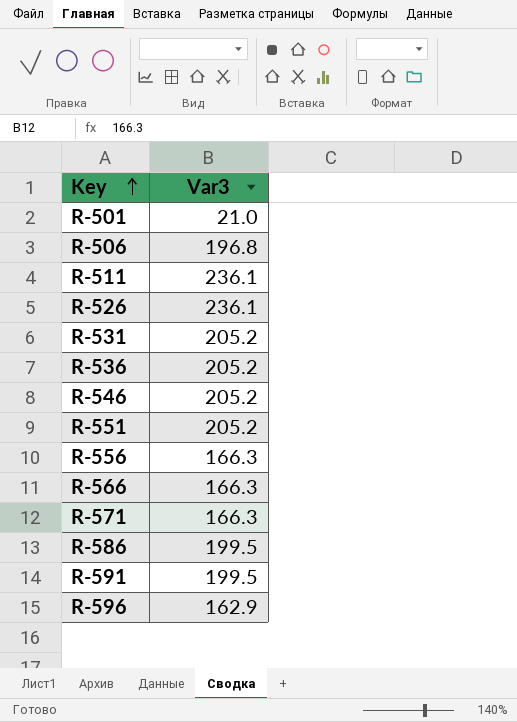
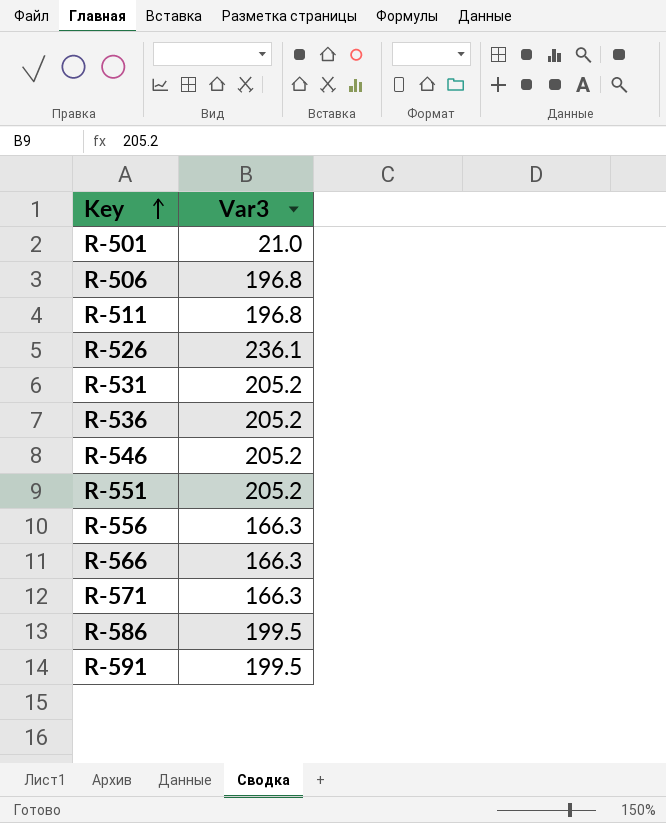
row R-596: 162.9 -> none
R-511 | Var3: 236.1 -> 196.8

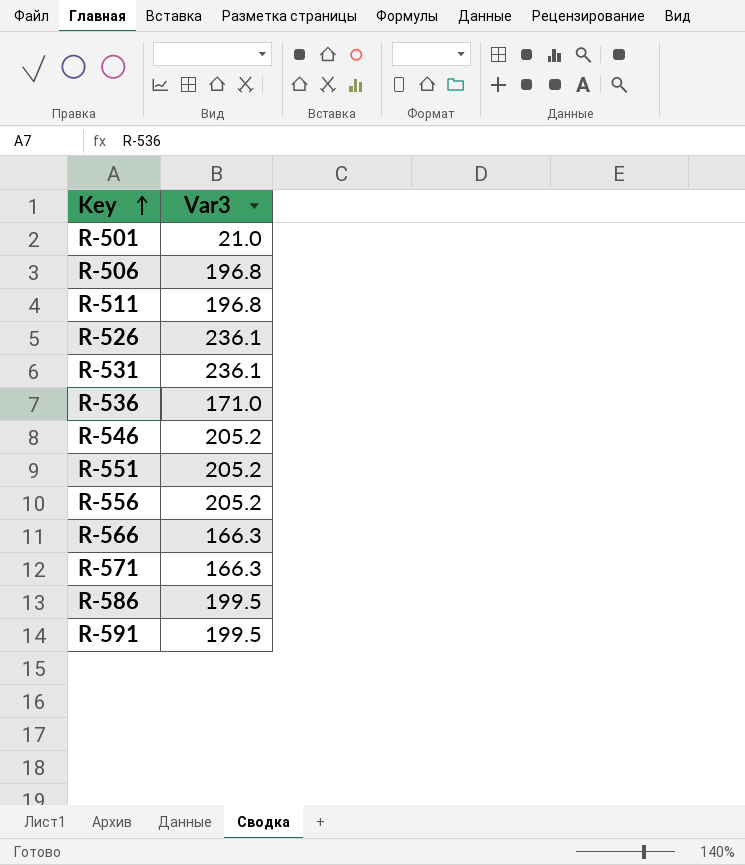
R-531 | Var3: 205.2 -> 236.1
R-536 | Var3: 205.2 -> 171.0
R-556 | Var3: 166.3 -> 205.2

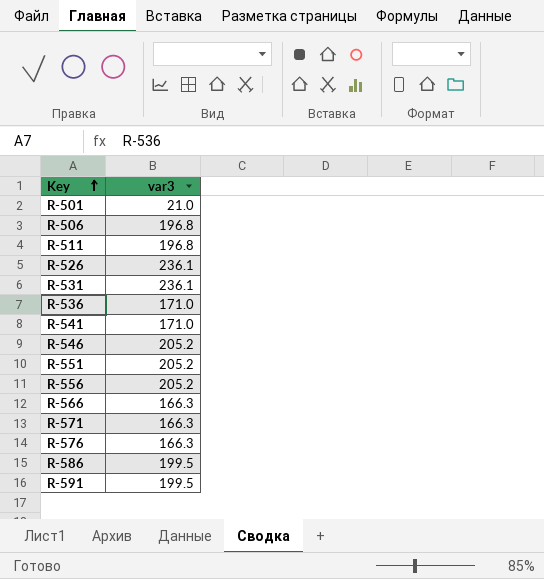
column name: Var3 -> var3
row R-541: none -> 171.0
row R-576: none -> 166.3

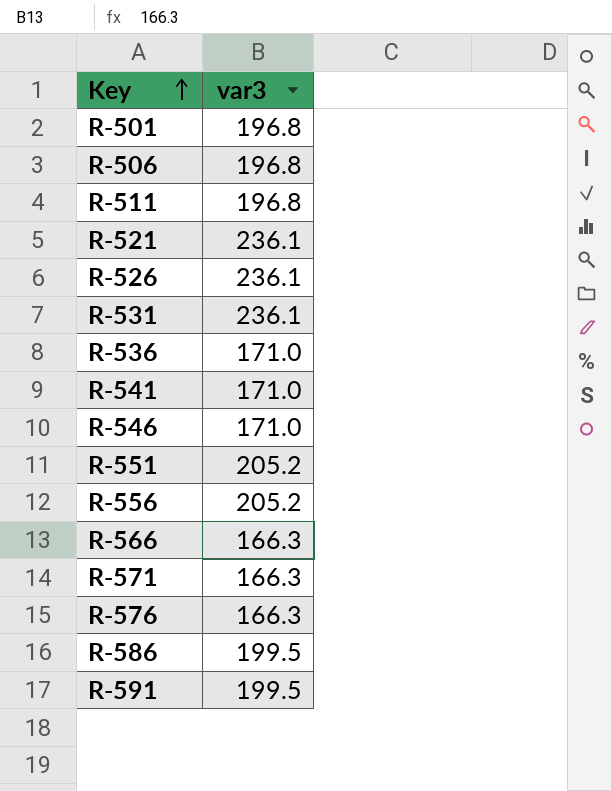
R-501 | var3: 21.0 -> 196.8
row R-521: none -> 236.1
R-546 | var3: 205.2 -> 171.0

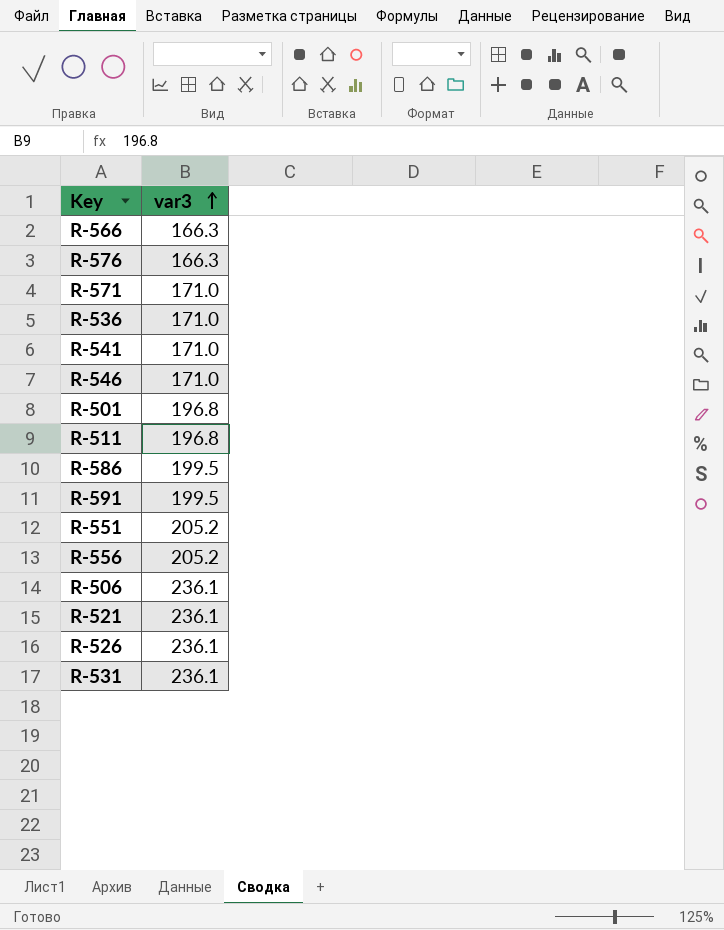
row order: Key ascending -> var3 ascending
R-571 | var3: 166.3 -> 171.0
R-506 | var3: 196.8 -> 236.1

